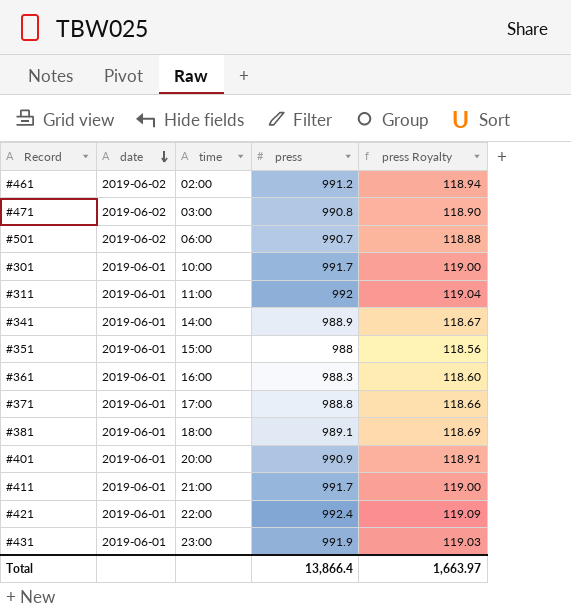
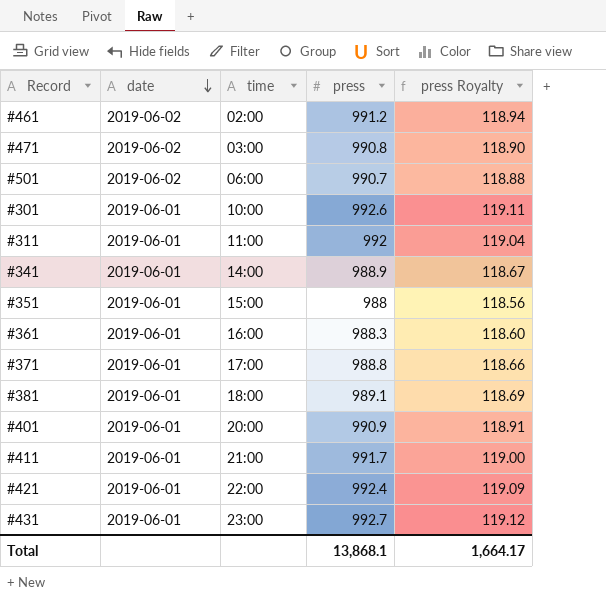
#301 | press: 991.7 -> 992.6
#301 | press Royalty: 119.00 -> 119.11
#431 | press: 991.9 -> 992.7
#431 | press Royalty: 119.03 -> 119.12
Total | press: 13,866.4 -> 13,868.1
Total | press Royalty: 1,663.97 -> 1,664.17

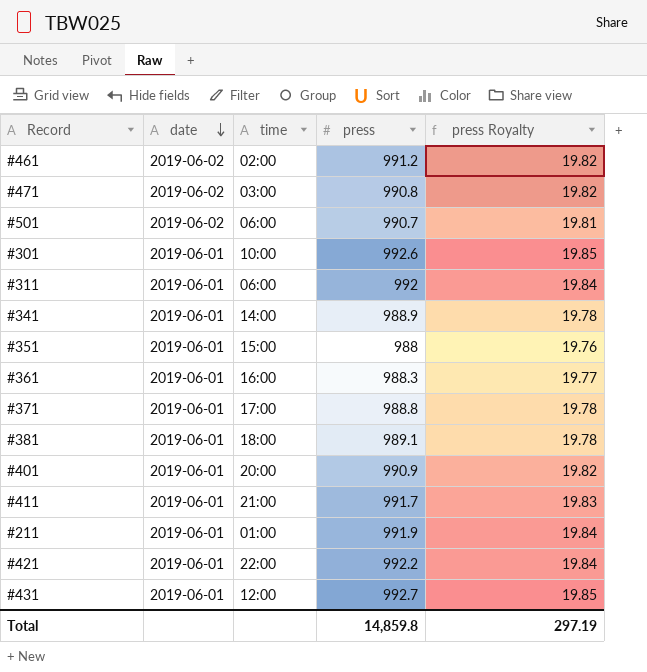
column press Royalty | formula: [press] * 0.12 -> [press] * 0.02
#311 | time: 11:00 -> 06:00
row #211: none -> 2019-06-01 | 01:00 | 991.9 | 19.84
#421 | press: 992.4 -> 992.2
#431 | time: 23:00 -> 12:00
Total | press: 13,868.1 -> 14,859.8
Total | press Royalty: 1,664.17 -> 297.19

